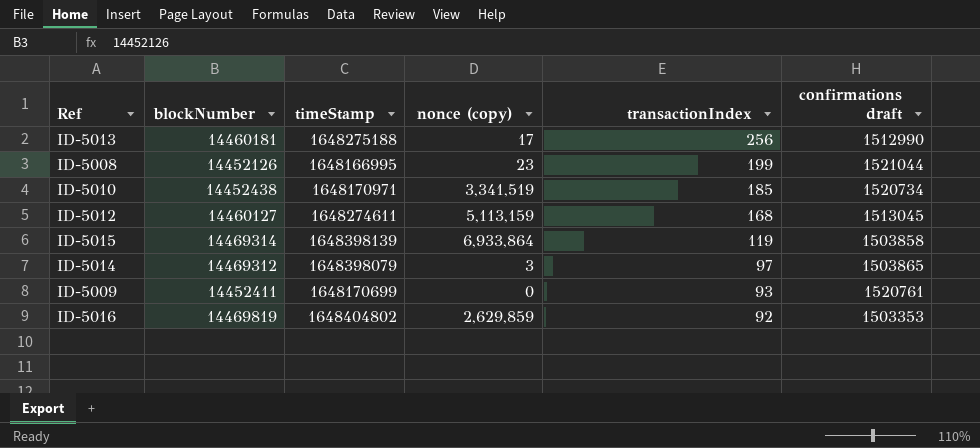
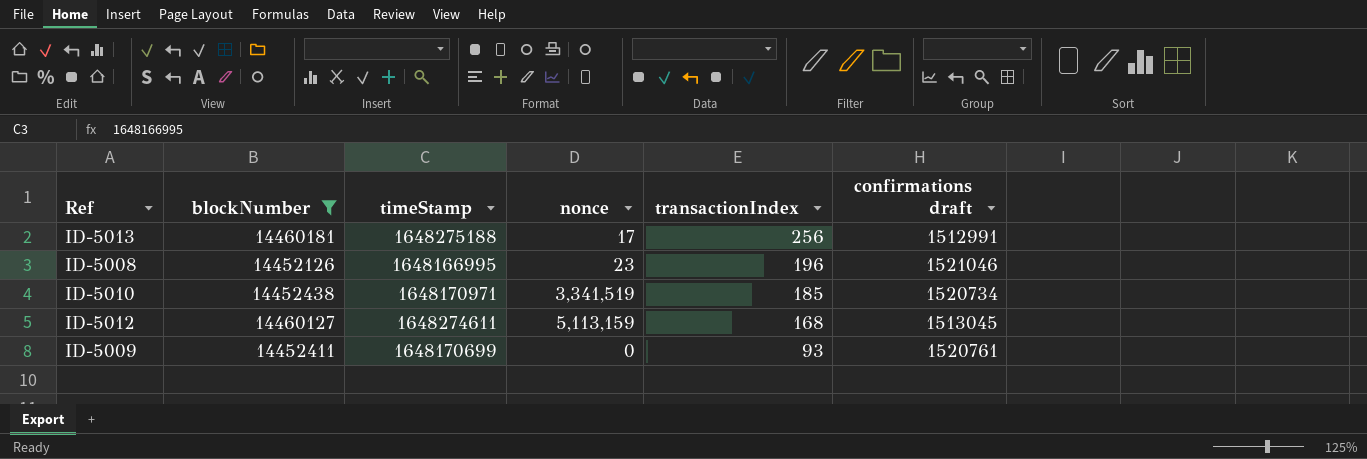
filter: none -> blockNumber <= 14460181
column name: nonce (copy) -> nonce
ID-5013 | confirmations draft: 1512990 -> 1512991
ID-5008 | transactionIndex: 199 -> 196
ID-5008 | confirmations draft: 1521044 -> 1521046

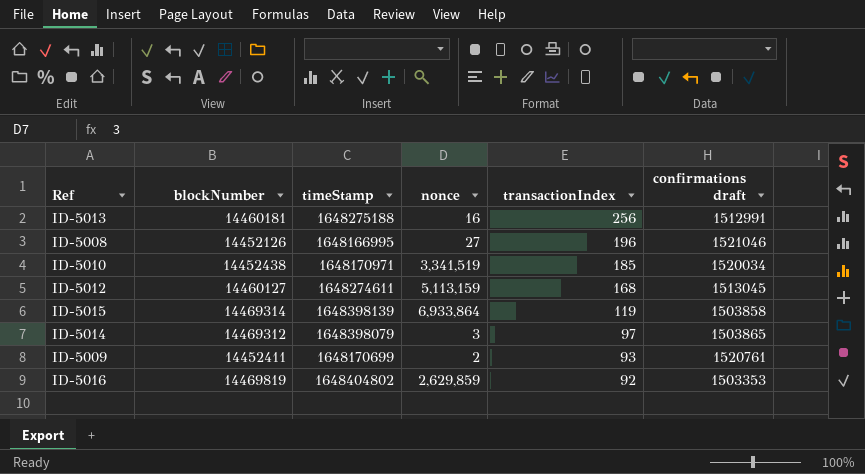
filter: blockNumber <= 14460181 -> none
ID-5013 | nonce: 17 -> 16
ID-5008 | nonce: 23 -> 27
ID-5010 | confirmations draft: 1520734 -> 1520034
ID-5009 | nonce: 0 -> 2

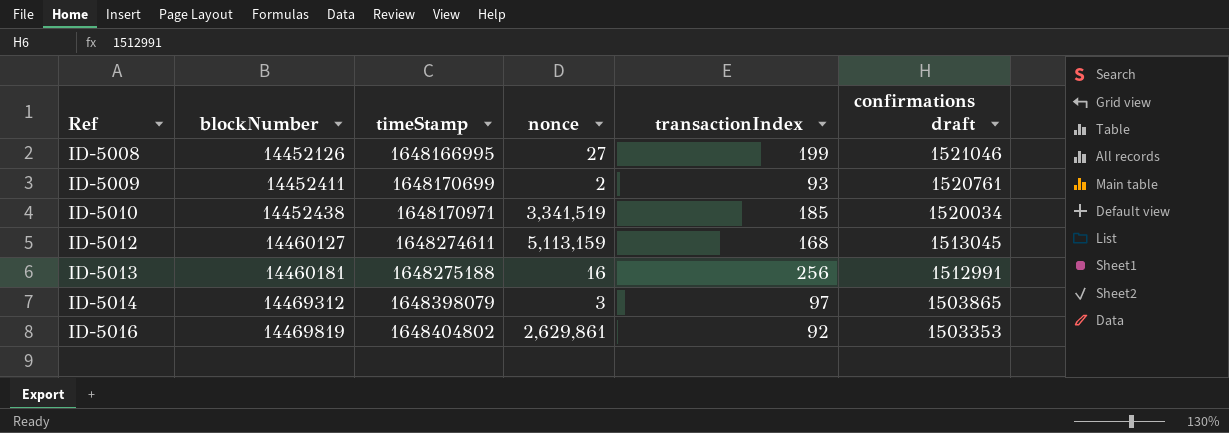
row order: transactionIndex descending -> Ref ascending
row ID-5015: 14469314 | 1648398139 | 6,933,864 | 119 | 1503858 -> none
ID-5008 | transactionIndex: 196 -> 199
ID-5016 | nonce: 2,629,859 -> 2,629,861

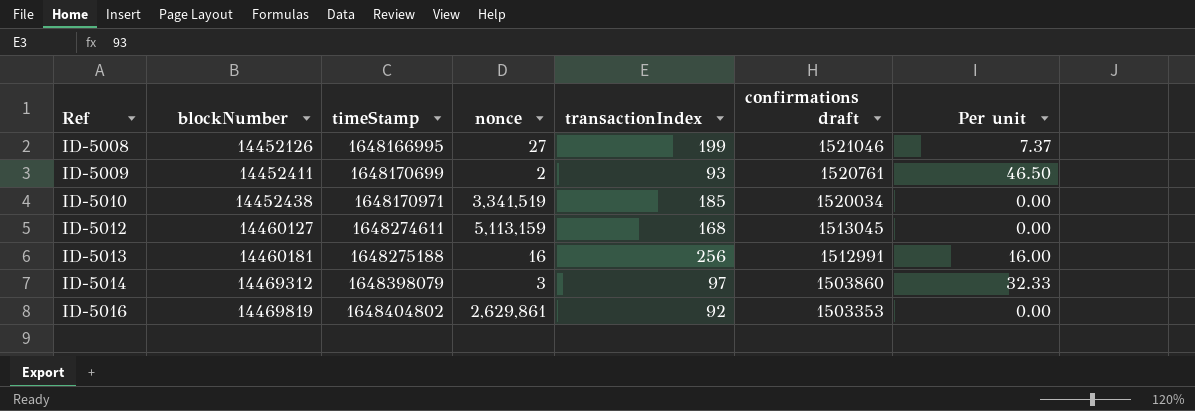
column Per unit | formula: none -> [transactionIndex] / [nonce]
ID-5014 | confirmations draft: 1503865 -> 1503860

